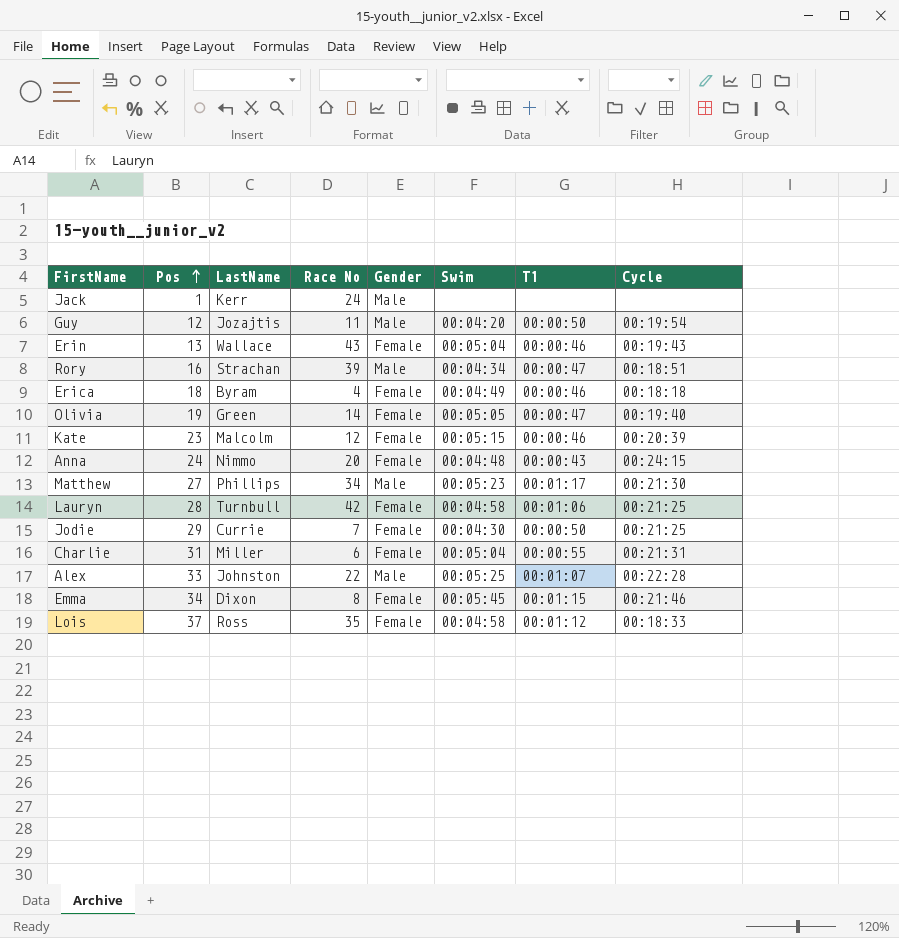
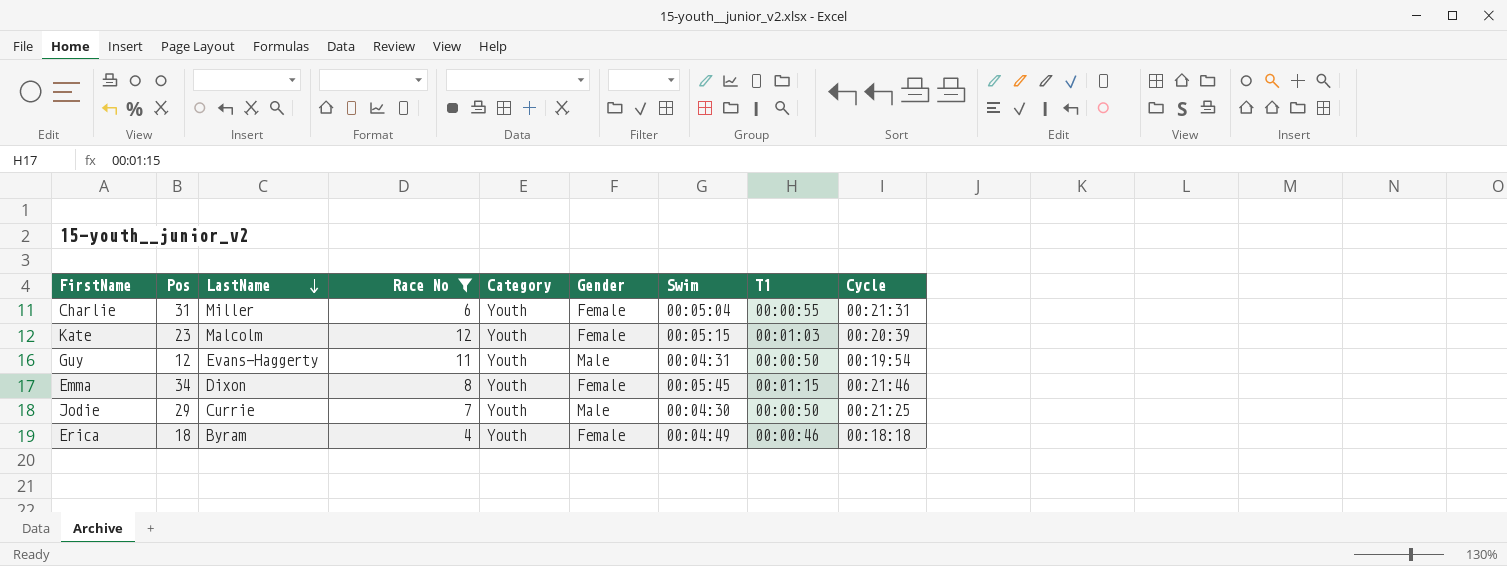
filter: none -> Race No <= 12
row order: Pos ascending -> LastName descending
column Category | position: none -> 5
Kate | T1: 00:00:46 -> 00:01:03
Guy | LastName: Jozajtis -> Evans-Haggerty
Guy | Swim: 00:04:20 -> 00:04:31
Jodie | Gender: Female -> Male

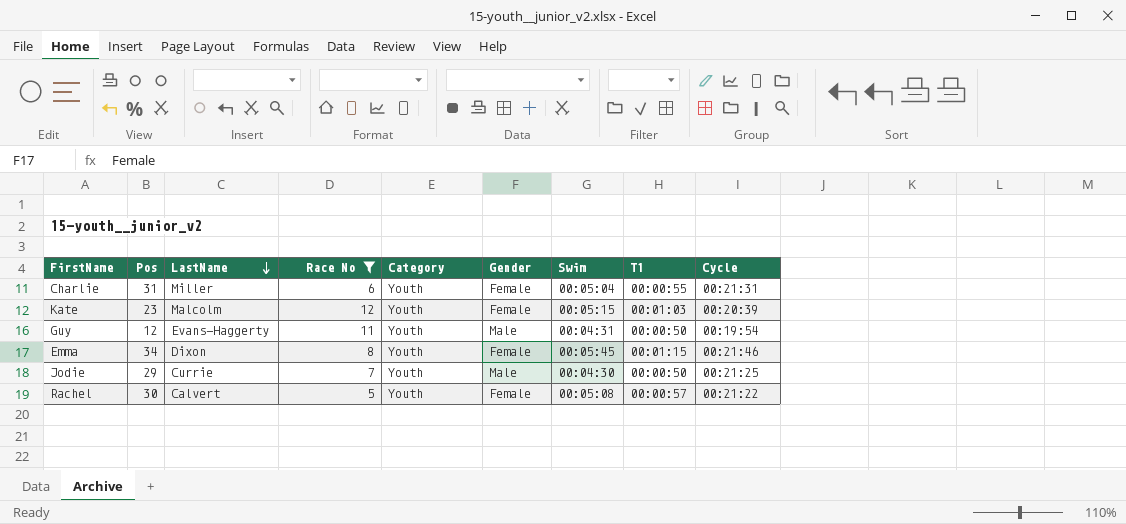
row Erica: 18 | Byram | 4 | Youth | Female | 00:04:49 | 00:00:46 | 00:18:18 -> none
row Rachel: none -> 30 | Calvert | 5 | Youth | Female | 00:05:08 | 00:00:57 | 00:21:22

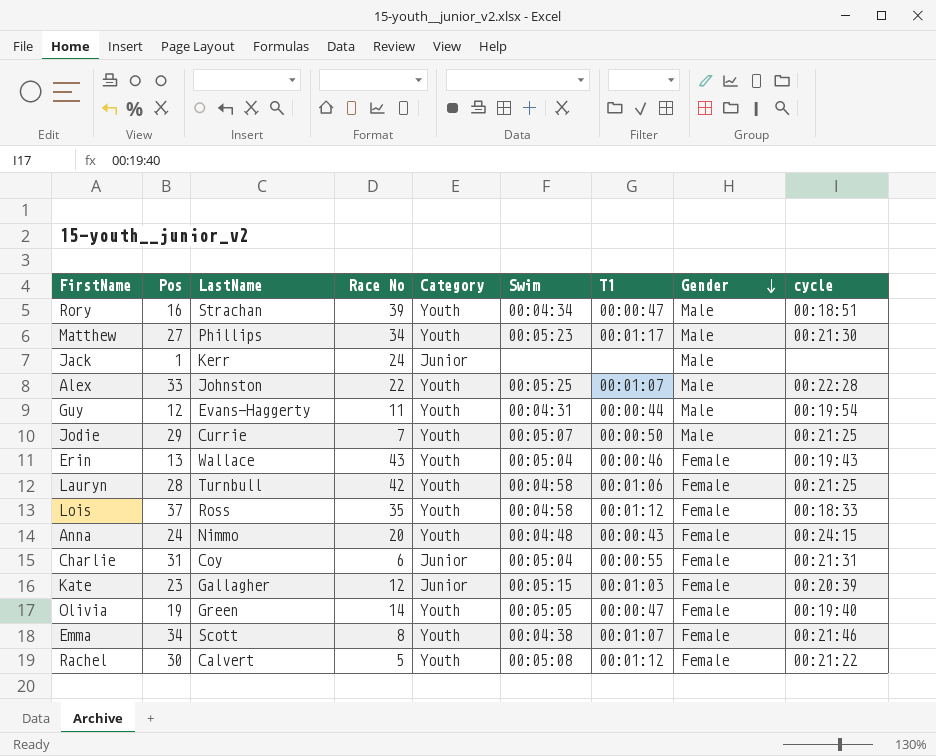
filter: Race No <= 12 -> none
row order: LastName descending -> Gender descending
column Gender | position: 6 -> 8
column name: Cycle -> cycle
Guy | T1: 00:00:50 -> 00:00:44
Jodie | Swim: 00:04:30 -> 00:05:07
Charlie | LastName: Miller -> Coy
Charlie | Category: Youth -> Junior
Kate | LastName: Malcolm -> Gallagher
Kate | Category: Youth -> Junior
Emma | LastName: Dixon -> Scott
Emma | Swim: 00:05:45 -> 00:04:38
Emma | T1: 00:01:15 -> 00:01:07
Rachel | T1: 00:00:57 -> 00:01:12

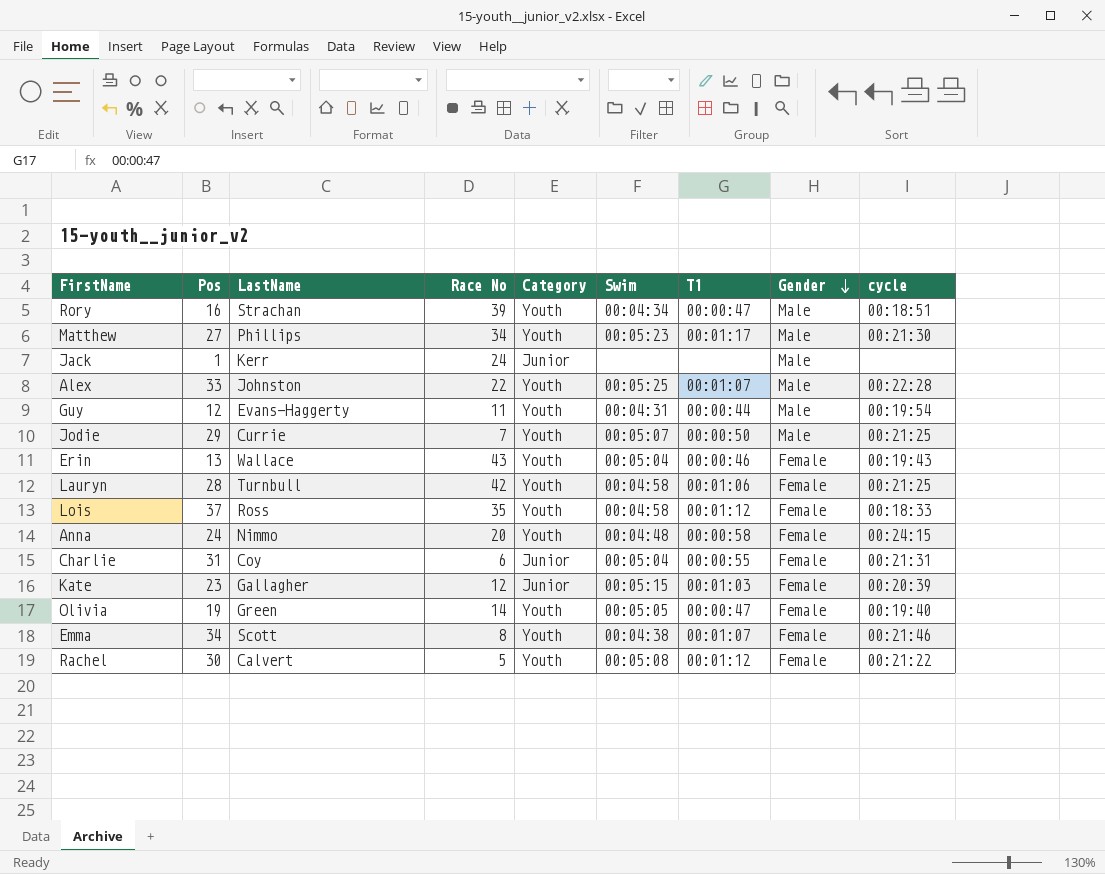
Anna | T1: 00:00:43 -> 00:00:58

